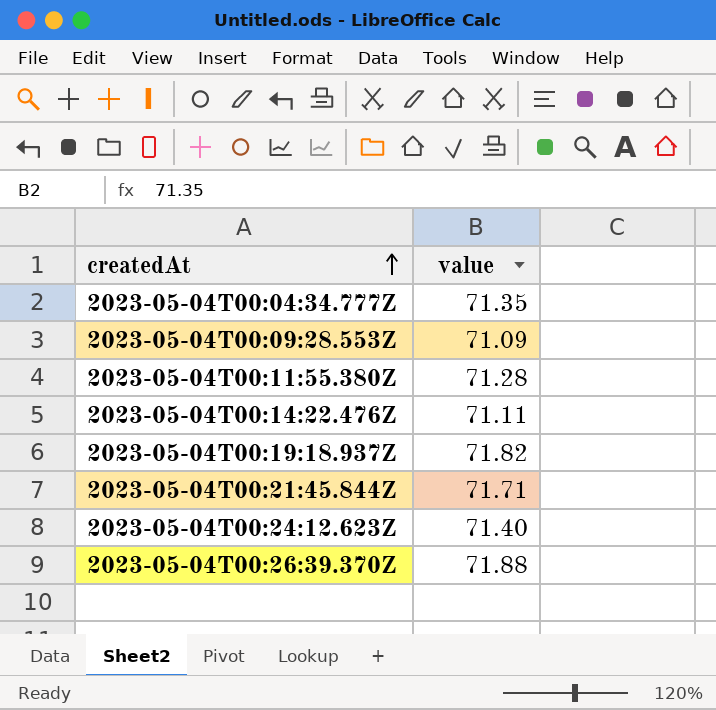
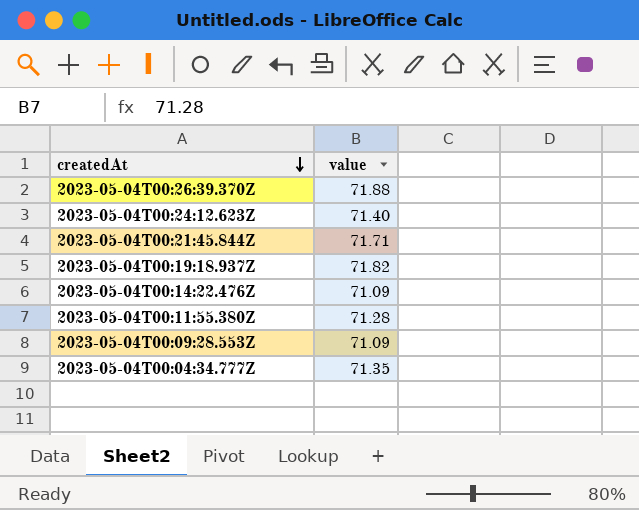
row order: createdAt ascending -> createdAt descending
2023-05-04T00:14:22.476Z | value: 71.11 -> 71.09

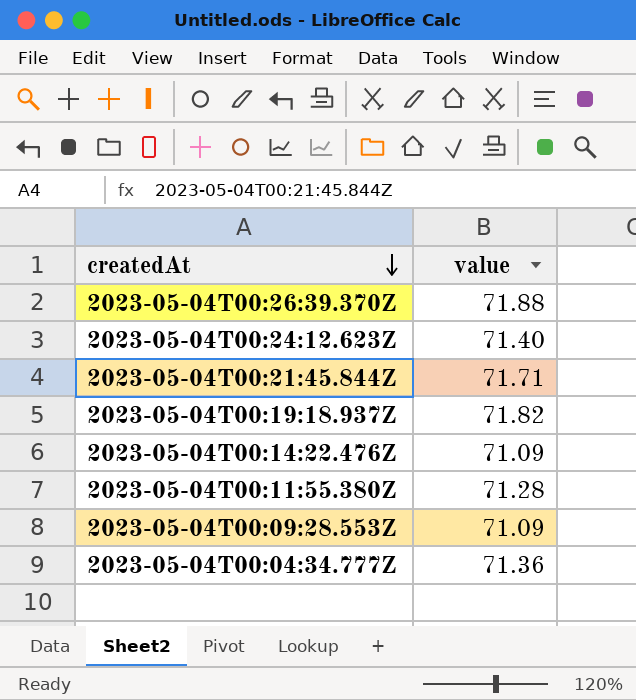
2023-05-04T00:04:34.777Z | value: 71.35 -> 71.36

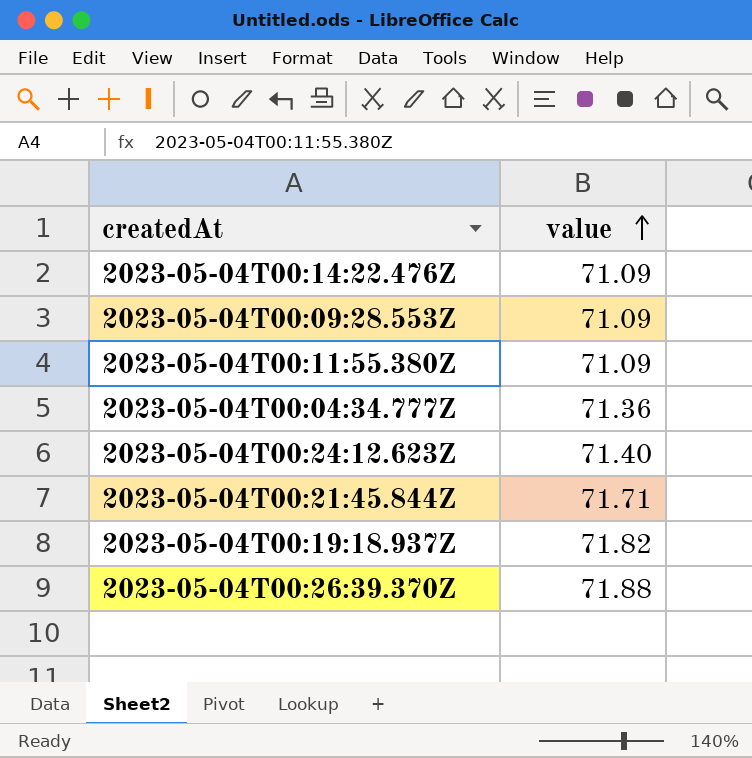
row order: createdAt descending -> value ascending
2023-05-04T00:11:55.380Z | value: 71.28 -> 71.09

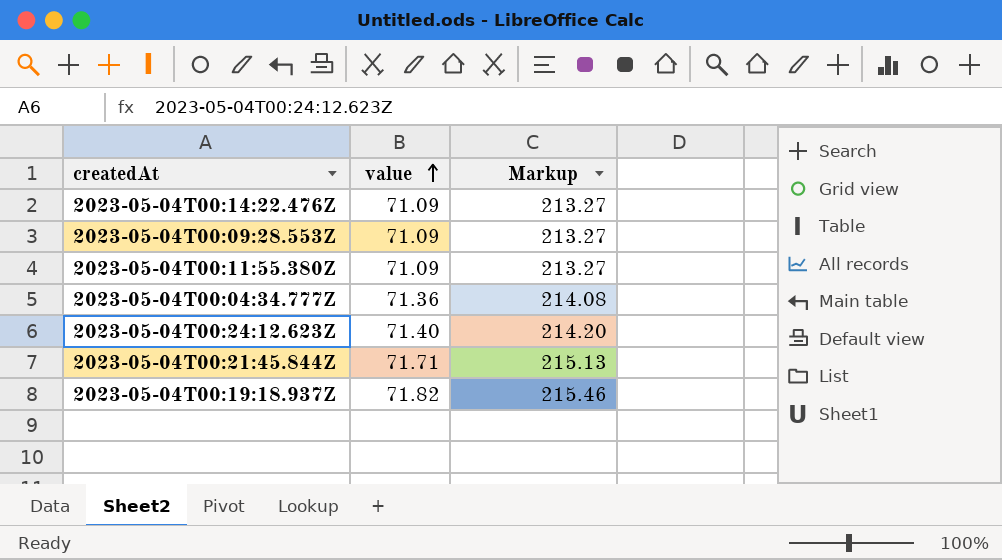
column Markup | formula: none -> [value] * 3
row 2023-05-04T00:26:39.370Z: 71.88 -> none

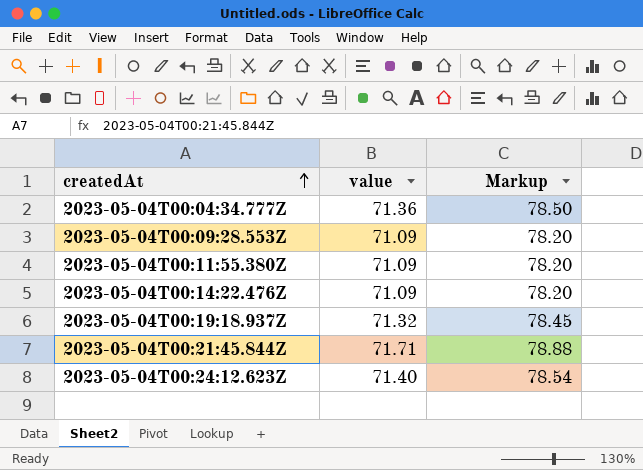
row order: value ascending -> createdAt ascending
column Markup | formula: [value] * 3 -> [value] * 1.1
2023-05-04T00:19:18.937Z | value: 71.82 -> 71.32

